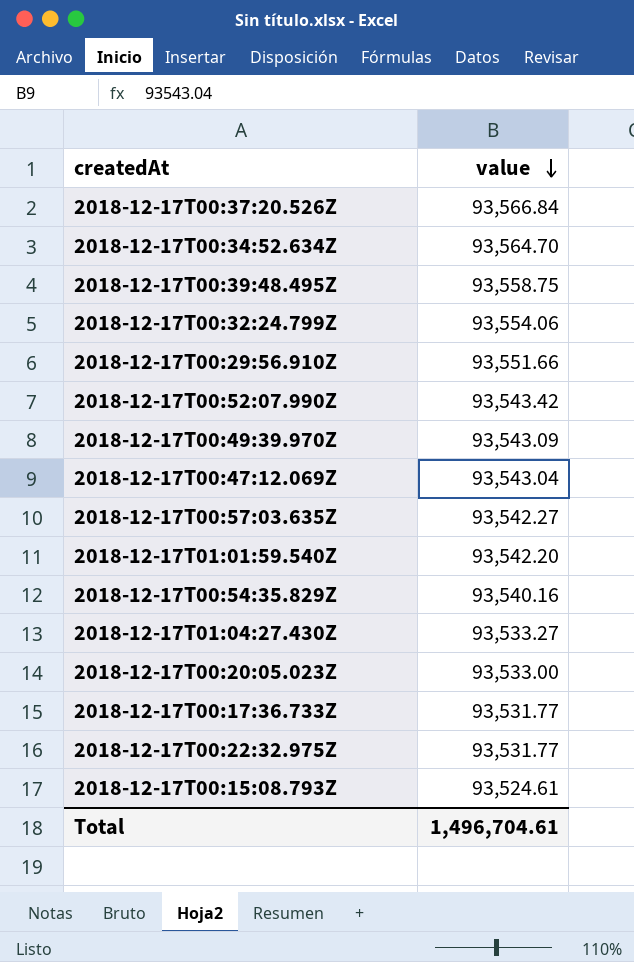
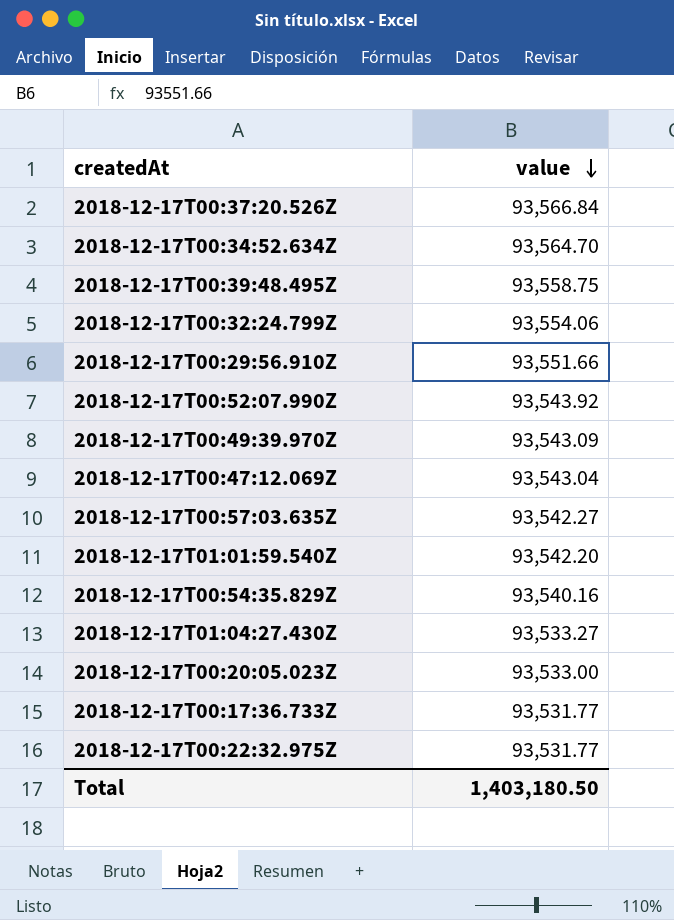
row 2018-12-17T00:15:08.793Z: 93,524.61 -> none
2018-12-17T00:52:07.990Z | value: 93,543.42 -> 93,543.92
Total | value: 1,496,704.61 -> 1,403,180.50

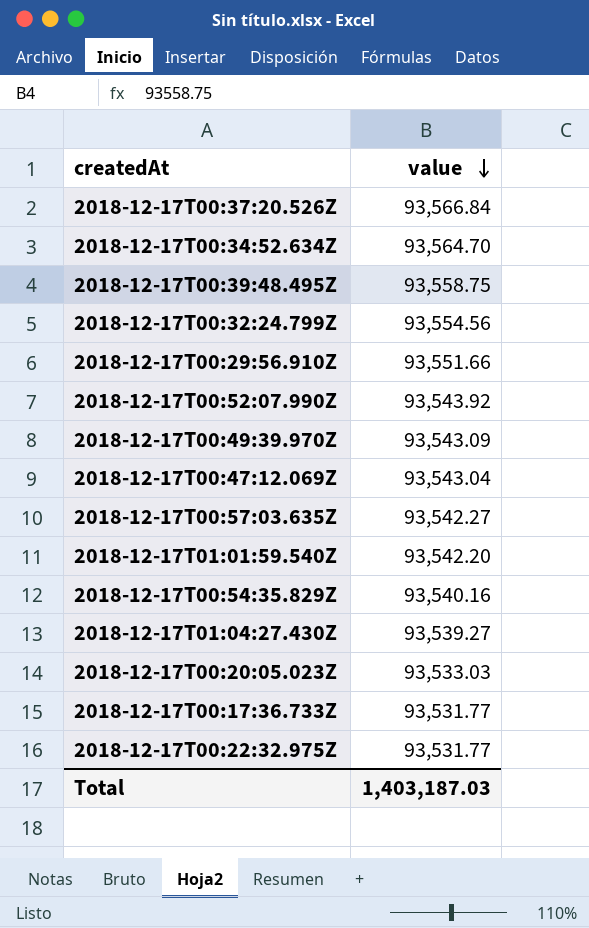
2018-12-17T00:32:24.799Z | value: 93,554.06 -> 93,554.56
2018-12-17T01:04:27.430Z | value: 93,533.27 -> 93,539.27
2018-12-17T00:20:05.023Z | value: 93,533.00 -> 93,533.03
Total | value: 1,403,180.50 -> 1,403,187.03

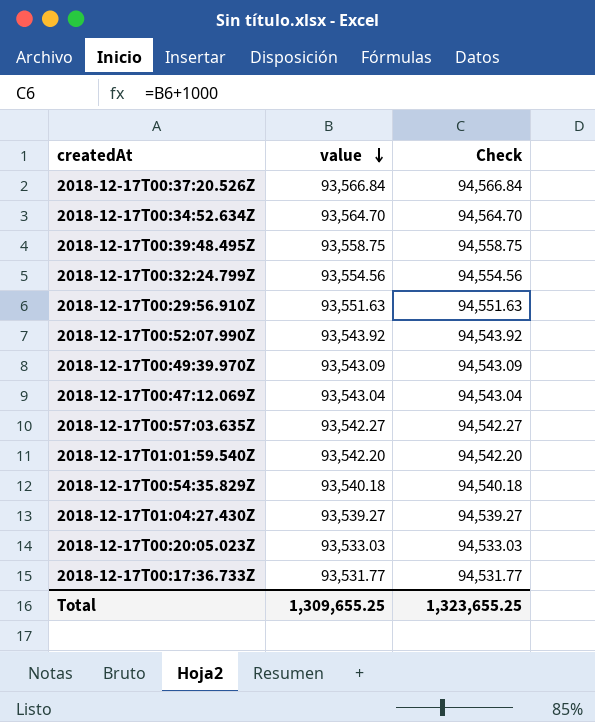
column Check | formula: none -> [value] + 1000
row 2018-12-17T00:22:32.975Z: 93,531.77 -> none
2018-12-17T00:29:56.910Z | value: 93,551.66 -> 93,551.63
2018-12-17T00:54:35.829Z | value: 93,540.16 -> 93,540.18
Total | value: 1,403,187.03 -> 1,309,655.25

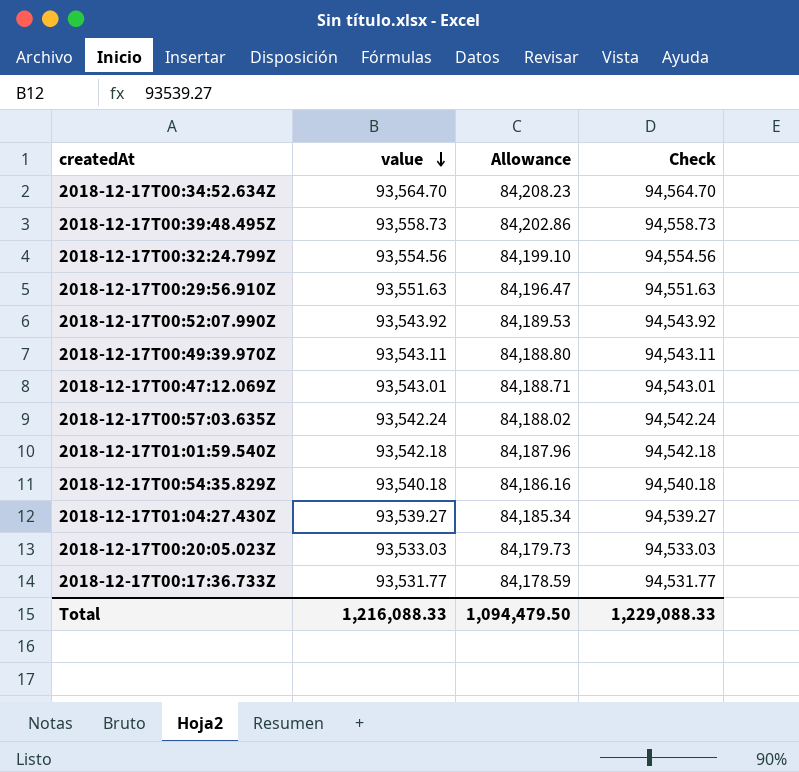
column Allowance | formula: none -> [value] * 0.9
row 2018-12-17T00:37:20.526Z: 93,566.84 | 94,566.84 -> none
2018-12-17T00:39:48.495Z | value: 93,558.75 -> 93,558.73
2018-12-17T00:39:48.495Z | Check: 94,558.75 -> 94,558.73
2018-12-17T00:49:39.970Z | value: 93,543.09 -> 93,543.11
2018-12-17T00:49:39.970Z | Check: 94,543.09 -> 94,543.11
2018-12-17T00:47:12.069Z | value: 93,543.04 -> 93,543.01
2018-12-17T00:47:12.069Z | Check: 94,543.04 -> 94,543.01
2018-12-17T00:57:03.635Z | value: 93,542.27 -> 93,542.24
2018-12-17T00:57:03.635Z | Check: 94,542.27 -> 94,542.24
2018-12-17T01:01:59.540Z | value: 93,542.20 -> 93,542.18
2018-12-17T01:01:59.540Z | Check: 94,542.20 -> 94,542.18
Total | value: 1,309,655.25 -> 1,216,088.33
Total | Check: 1,323,655.25 -> 1,229,088.33

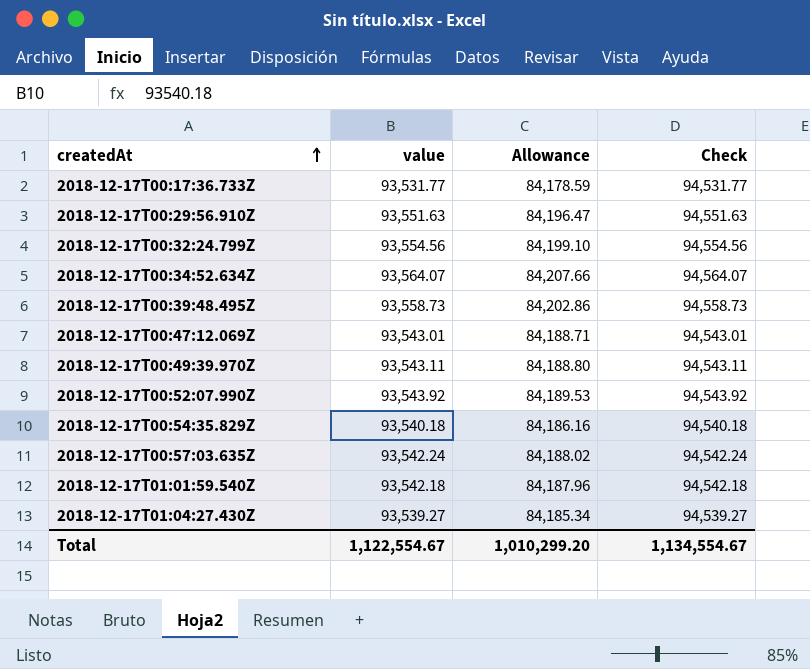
row order: value descending -> createdAt ascending
row 2018-12-17T00:20:05.023Z: 93,533.03 | 84,179.73 | 94,533.03 -> none
2018-12-17T00:34:52.634Z | value: 93,564.70 -> 93,564.07
2018-12-17T00:34:52.634Z | Allowance: 84,208.23 -> 84,207.66
2018-12-17T00:34:52.634Z | Check: 94,564.70 -> 94,564.07
Total | value: 1,216,088.33 -> 1,122,554.67
Total | Allowance: 1,094,479.50 -> 1,010,299.20
Total | Check: 1,229,088.33 -> 1,134,554.67

